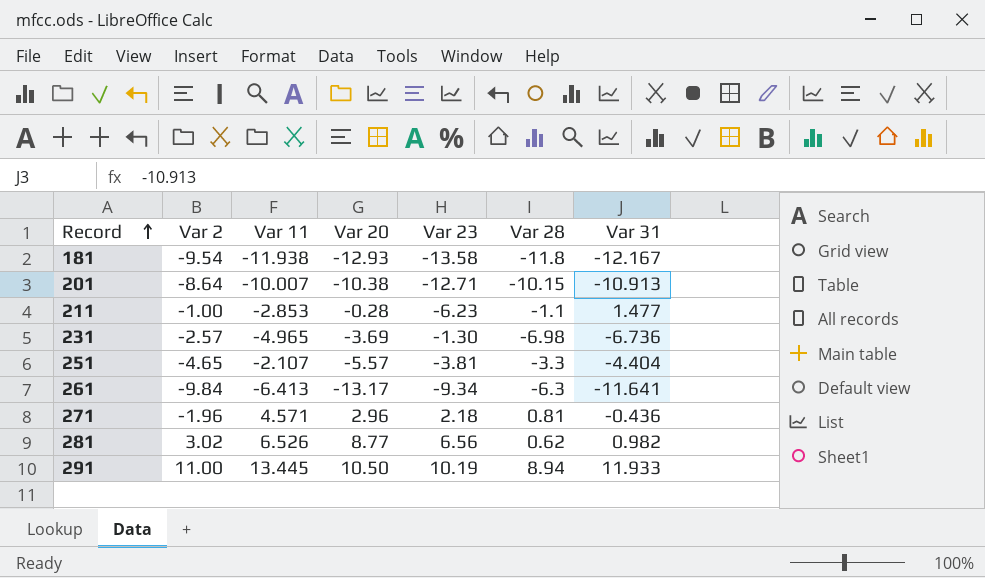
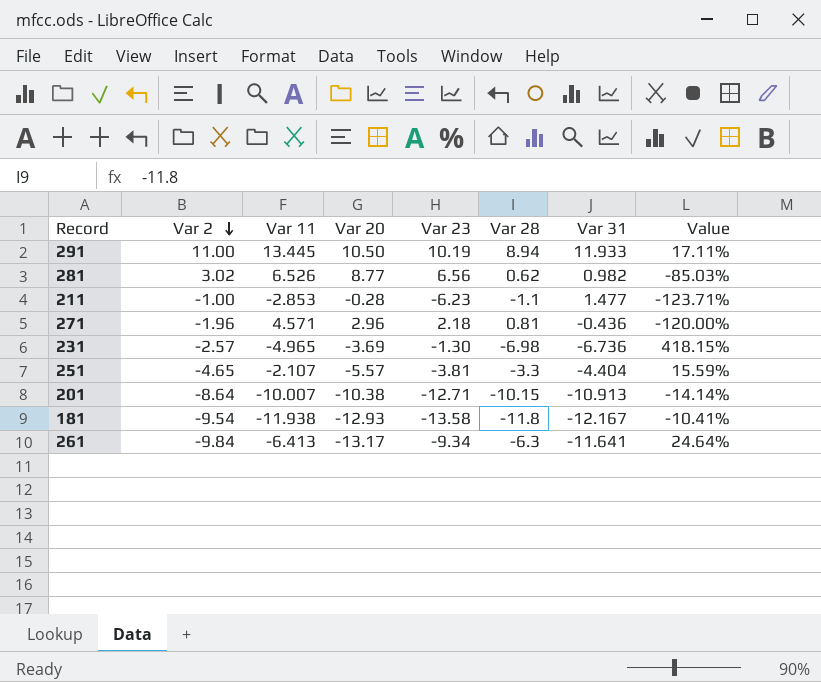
row order: Record ascending -> Var 2 descending
column Value | formula: none -> ([Var 31] - [Var 23]) / [Var 23]

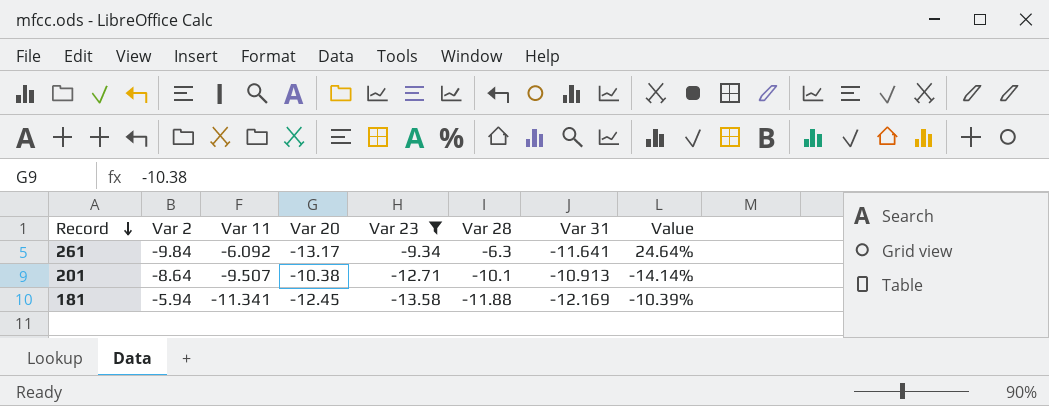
filter: none -> Var 23 <= -9.34
row order: Var 2 descending -> Record descending
261 | Var 11: -6.413 -> -6.092
201 | Var 11: -10.007 -> -9.507
201 | Var 28: -10.15 -> -10.1
181 | Var 2: -9.54 -> -5.94
181 | Var 11: -11.938 -> -11.341
181 | Var 20: -12.93 -> -12.45
181 | Var 28: -11.8 -> -11.88
181 | Var 31: -12.167 -> -12.169
181 | Value: -10.41% -> -10.39%

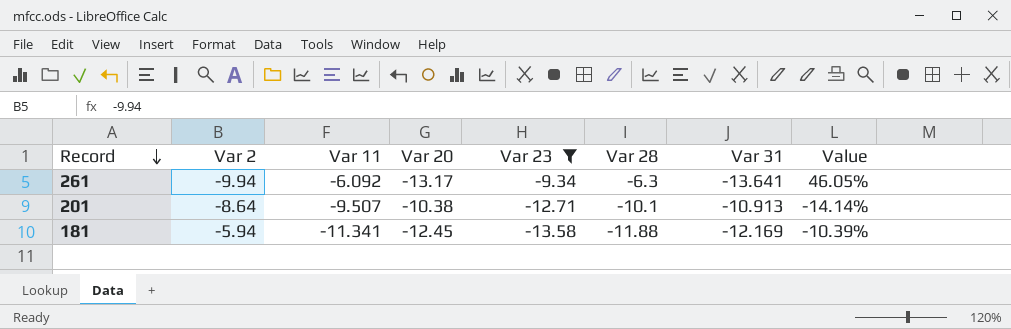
261 | Var 2: -9.84 -> -9.94
261 | Var 31: -11.641 -> -13.641
261 | Value: 24.64% -> 46.05%

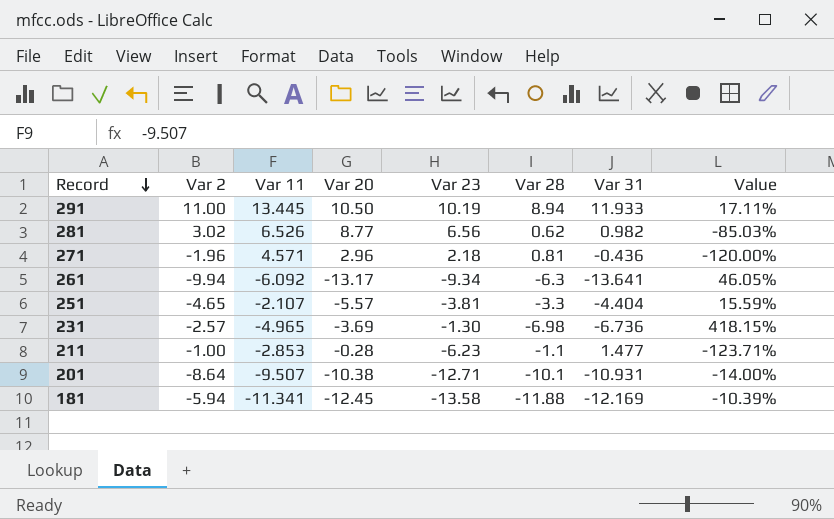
filter: Var 23 <= -9.34 -> none
201 | Var 31: -10.913 -> -10.931
201 | Value: -14.14% -> -14.00%

